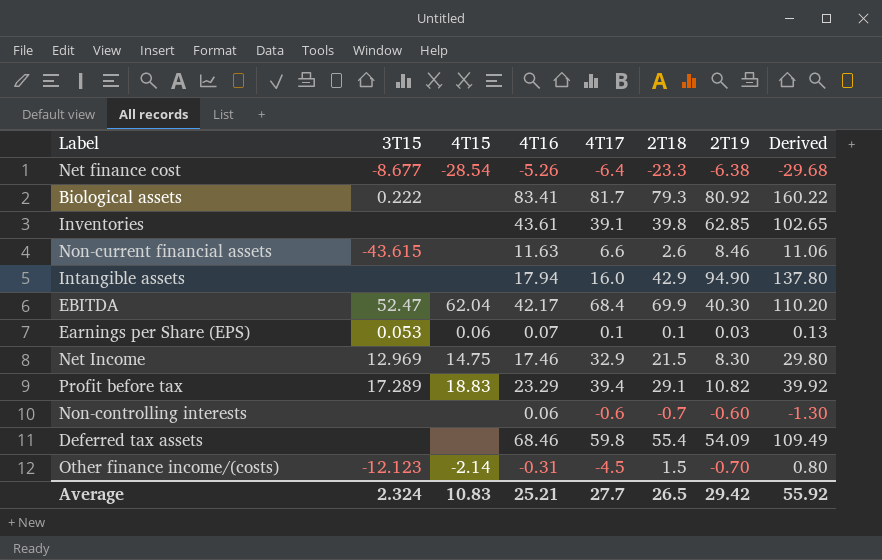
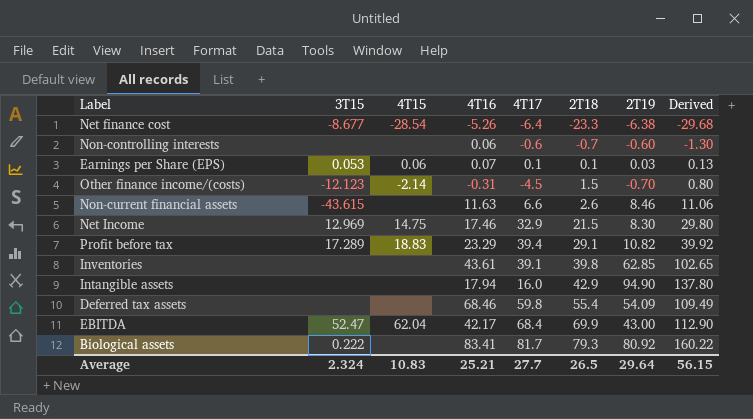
row order: none -> 2T18 ascending
EBITDA | 2T19: 40.30 -> 43.00
EBITDA | Derived: 110.20 -> 112.90
Average | 2T19: 29.42 -> 29.64
Average | Derived: 55.92 -> 56.15

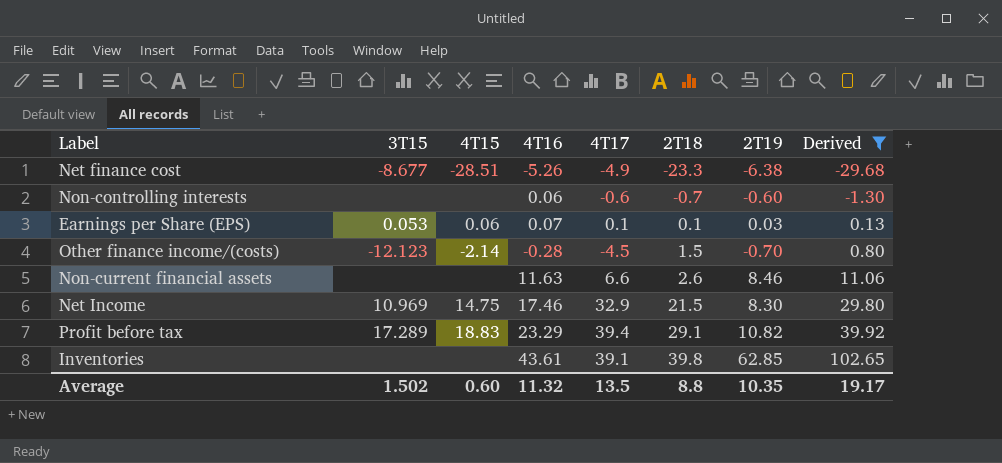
filter: none -> Derived <= 102.65
Net finance cost | 4T15: -28.54 -> -28.51
Net finance cost | 4T17: -6.4 -> -4.9
Other finance income/(costs) | 4T16: -0.31 -> -0.28
Non-current financial assets | 3T15: -43.615 -> none
Net Income | 3T15: 12.969 -> 10.969
Average | 3T15: 2.324 -> 1.502
Average | 4T15: 10.83 -> 0.60
Average | 4T16: 25.21 -> 11.32
Average | 4T17: 27.7 -> 13.5
Average | 2T18: 26.5 -> 8.8
Average | 2T19: 29.64 -> 10.35
Average | Derived: 56.15 -> 19.17

